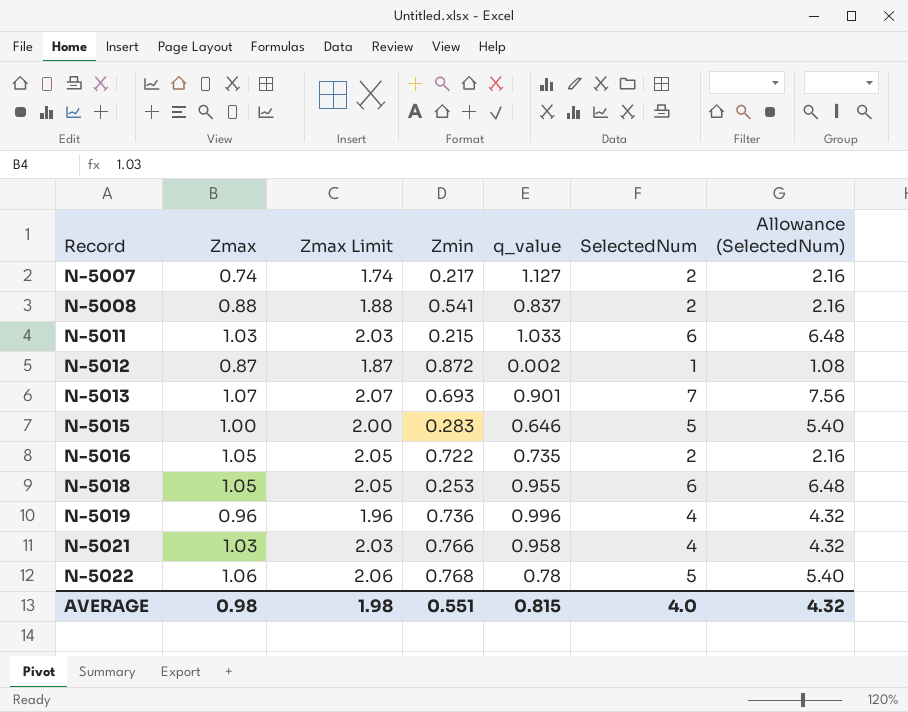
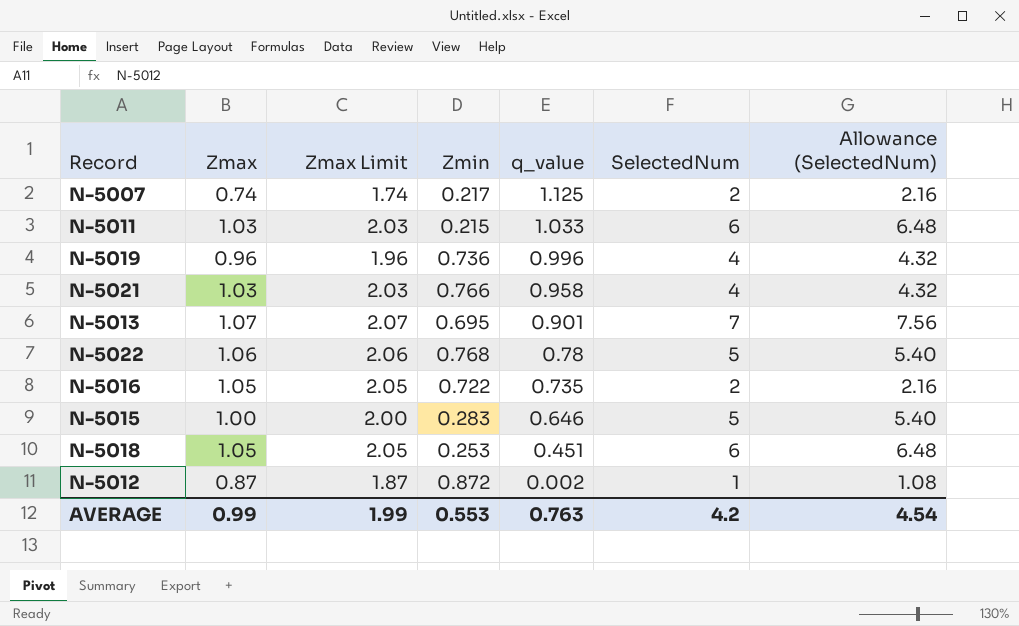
row order: Record ascending -> q_value descending
row N-5008: 0.88 | 1.88 | 0.541 | 0.837 | 2 | 2.16 -> none
N-5007 | q_value: 1.127 -> 1.125
N-5013 | Zmin: 0.693 -> 0.695
N-5018 | q_value: 0.955 -> 0.451
AVERAGE | Zmax: 0.98 -> 0.99
AVERAGE | Zmax Limit: 1.98 -> 1.99
AVERAGE | Zmin: 0.551 -> 0.553
AVERAGE | q_value: 0.815 -> 0.763
AVERAGE | SelectedNum: 4.0 -> 4.2
AVERAGE | Allowance (SelectedNum): 4.32 -> 4.54

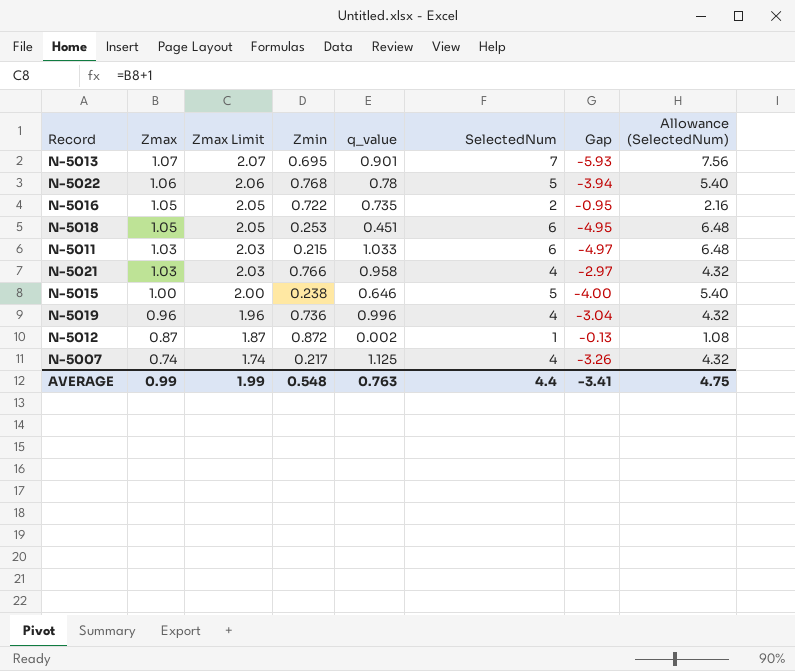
row order: q_value descending -> Zmax descending
column Gap | formula: none -> [Zmax] - [SelectedNum]
N-5015 | Zmin: 0.283 -> 0.238
N-5007 | SelectedNum: 2 -> 4
N-5007 | Allowance (SelectedNum): 2.16 -> 4.32
AVERAGE | Zmin: 0.553 -> 0.548
AVERAGE | SelectedNum: 4.2 -> 4.4
AVERAGE | Allowance (SelectedNum): 4.54 -> 4.75

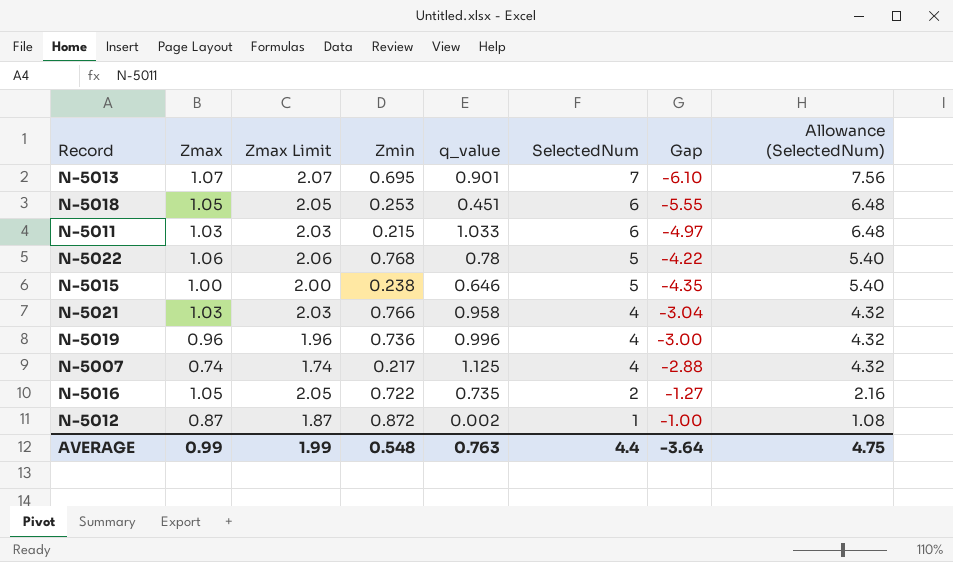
row order: Zmax descending -> SelectedNum descending
column Gap | formula: [Zmax] - [SelectedNum] -> [q_value] - [SelectedNum]
AVERAGE | Gap: -3.41 -> -3.64

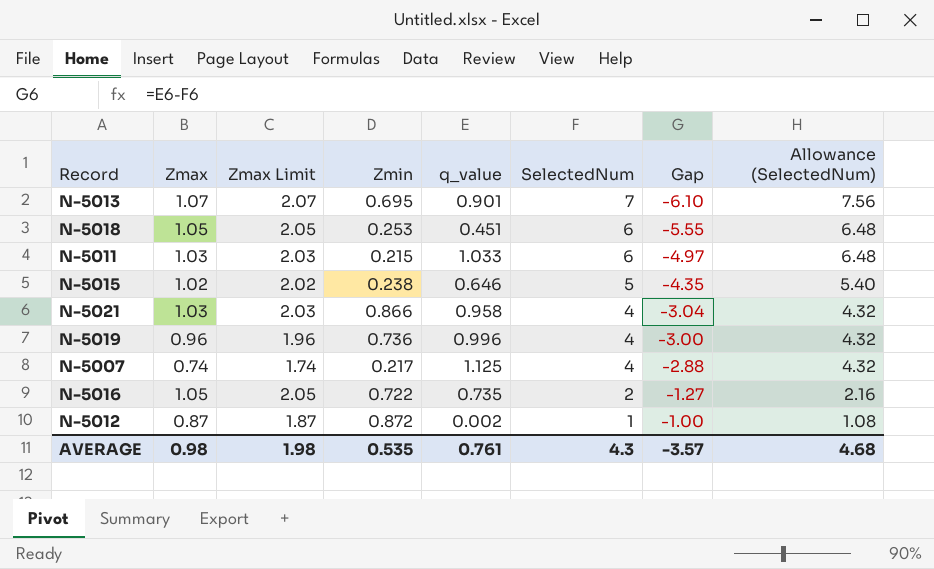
row N-5022: 1.06 | 2.06 | 0.768 | 0.78 | 5 | -4.22 | 5.40 -> none
N-5015 | Zmax: 1.00 -> 1.02
N-5015 | Zmax Limit: 2.00 -> 2.02
N-5021 | Zmin: 0.766 -> 0.866
AVERAGE | Zmax: 0.99 -> 0.98
AVERAGE | Zmax Limit: 1.99 -> 1.98
AVERAGE | Zmin: 0.548 -> 0.535
AVERAGE | q_value: 0.763 -> 0.761
AVERAGE | SelectedNum: 4.4 -> 4.3
AVERAGE | Gap: -3.64 -> -3.57
AVERAGE | Allowance (SelectedNum): 4.75 -> 4.68

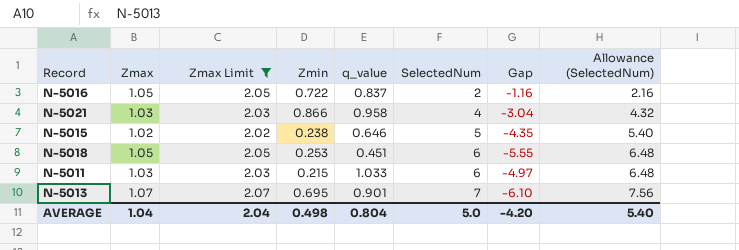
filter: none -> Zmax Limit >= 2.02
row order: SelectedNum descending -> SelectedNum ascending
N-5016 | q_value: 0.735 -> 0.837
N-5016 | Gap: -1.27 -> -1.16
AVERAGE | Zmax: 0.98 -> 1.04
AVERAGE | Zmax Limit: 1.98 -> 2.04
AVERAGE | Zmin: 0.535 -> 0.498
AVERAGE | q_value: 0.761 -> 0.804
AVERAGE | SelectedNum: 4.3 -> 5.0
AVERAGE | Gap: -3.57 -> -4.20
AVERAGE | Allowance (SelectedNum): 4.68 -> 5.40

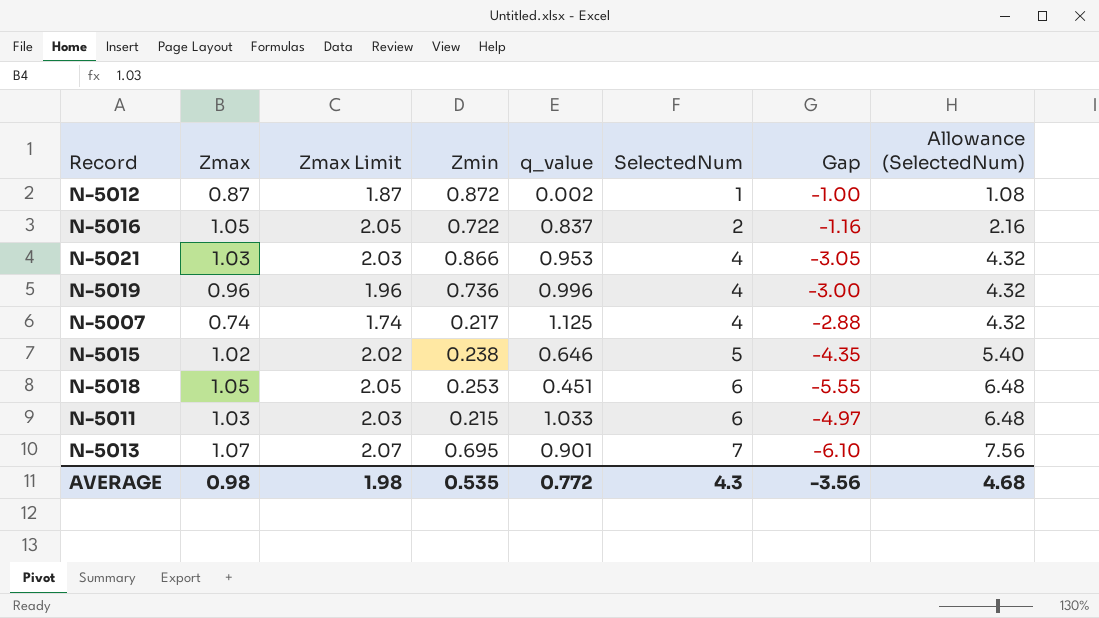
filter: Zmax Limit >= 2.02 -> none
N-5021 | q_value: 0.958 -> 0.953
N-5021 | Gap: -3.04 -> -3.05
AVERAGE | Zmax: 1.04 -> 0.98
AVERAGE | Zmax Limit: 2.04 -> 1.98
AVERAGE | Zmin: 0.498 -> 0.535
AVERAGE | q_value: 0.804 -> 0.772
AVERAGE | SelectedNum: 5.0 -> 4.3
AVERAGE | Gap: -4.20 -> -3.56
AVERAGE | Allowance (SelectedNum): 5.40 -> 4.68

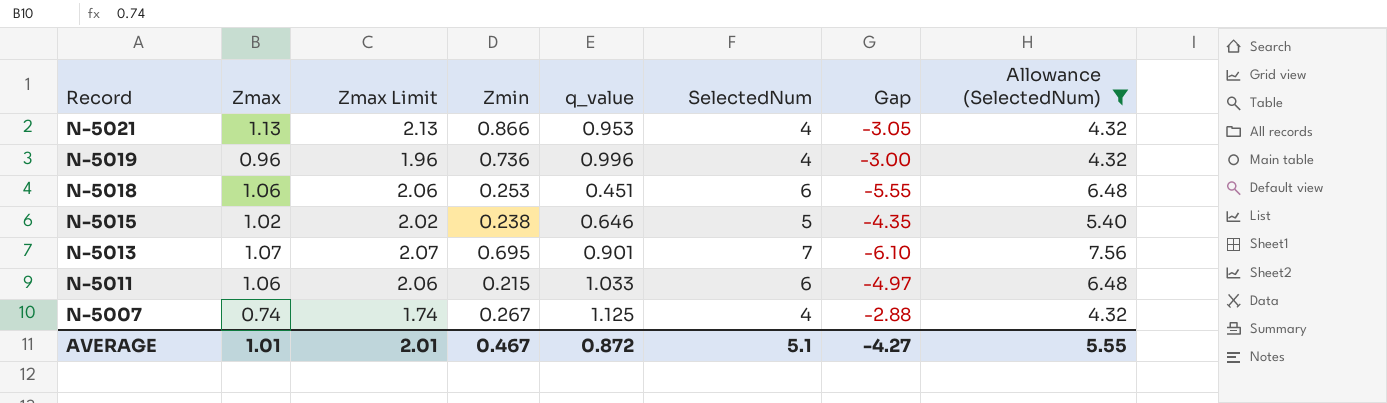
filter: none -> Allowance (SelectedNum) >= 4.32
row order: SelectedNum ascending -> Record descending
N-5021 | Zmax: 1.03 -> 1.13
N-5021 | Zmax Limit: 2.03 -> 2.13
N-5018 | Zmax: 1.05 -> 1.06
N-5018 | Zmax Limit: 2.05 -> 2.06
N-5011 | Zmax: 1.03 -> 1.06
N-5011 | Zmax Limit: 2.03 -> 2.06
N-5007 | Zmin: 0.217 -> 0.267
AVERAGE | Zmax: 0.98 -> 1.01
AVERAGE | Zmax Limit: 1.98 -> 2.01
AVERAGE | Zmin: 0.535 -> 0.467
AVERAGE | q_value: 0.772 -> 0.872
AVERAGE | SelectedNum: 4.3 -> 5.1
AVERAGE | Gap: -3.56 -> -4.27
AVERAGE | Allowance (SelectedNum): 4.68 -> 5.55

